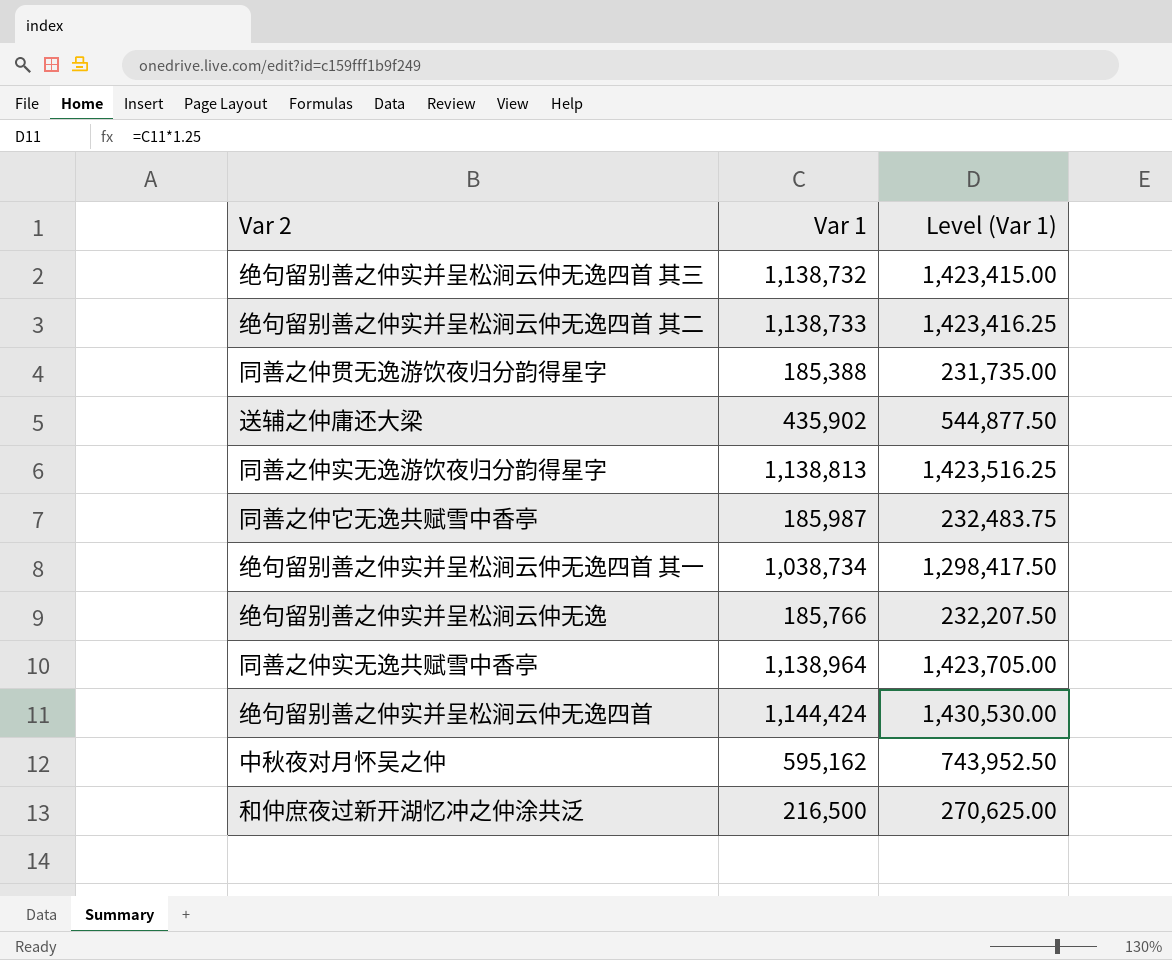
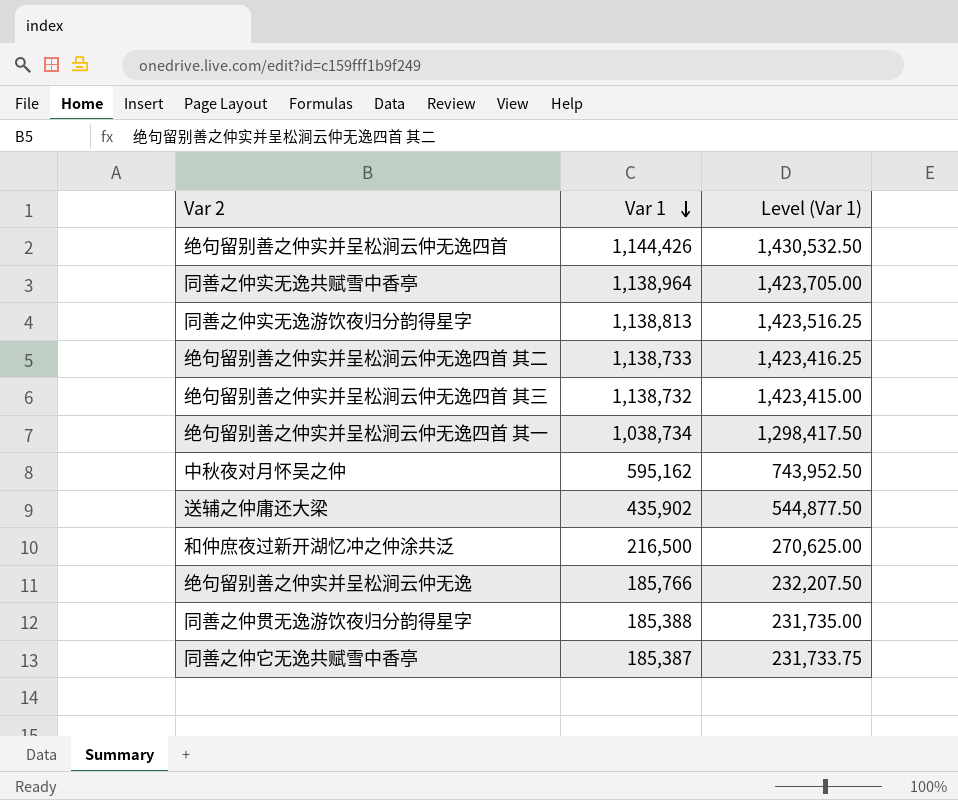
row order: none -> Var 1 descending
绝句留别善之仲实并呈松涧云仲无逸四首 | Var 1: 1,144,424 -> 1,144,426
绝句留别善之仲实并呈松涧云仲无逸四首 | Level (Var 1): 1,430,530.00 -> 1,430,532.50
同善之仲它无逸共赋雪中香亭 | Var 1: 185,987 -> 185,387
同善之仲它无逸共赋雪中香亭 | Level (Var 1): 232,483.75 -> 231,733.75

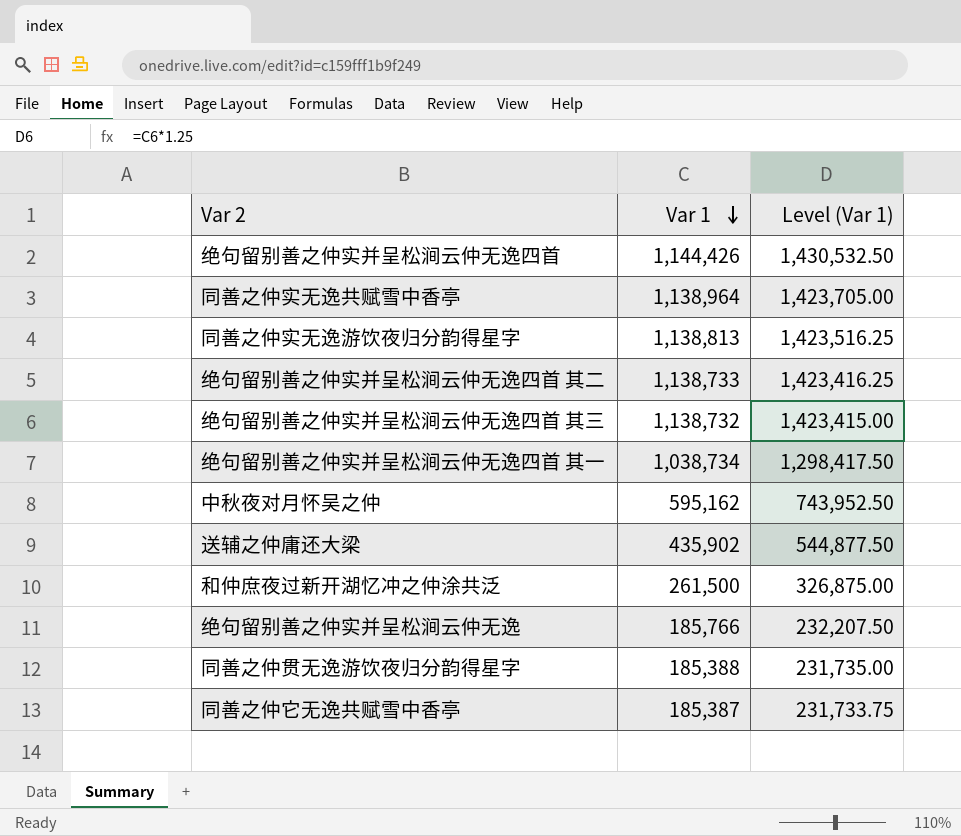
和仲庶夜过新开湖忆冲之仲涂共泛 | Var 1: 216,500 -> 261,500
和仲庶夜过新开湖忆冲之仲涂共泛 | Level (Var 1): 270,625.00 -> 326,875.00

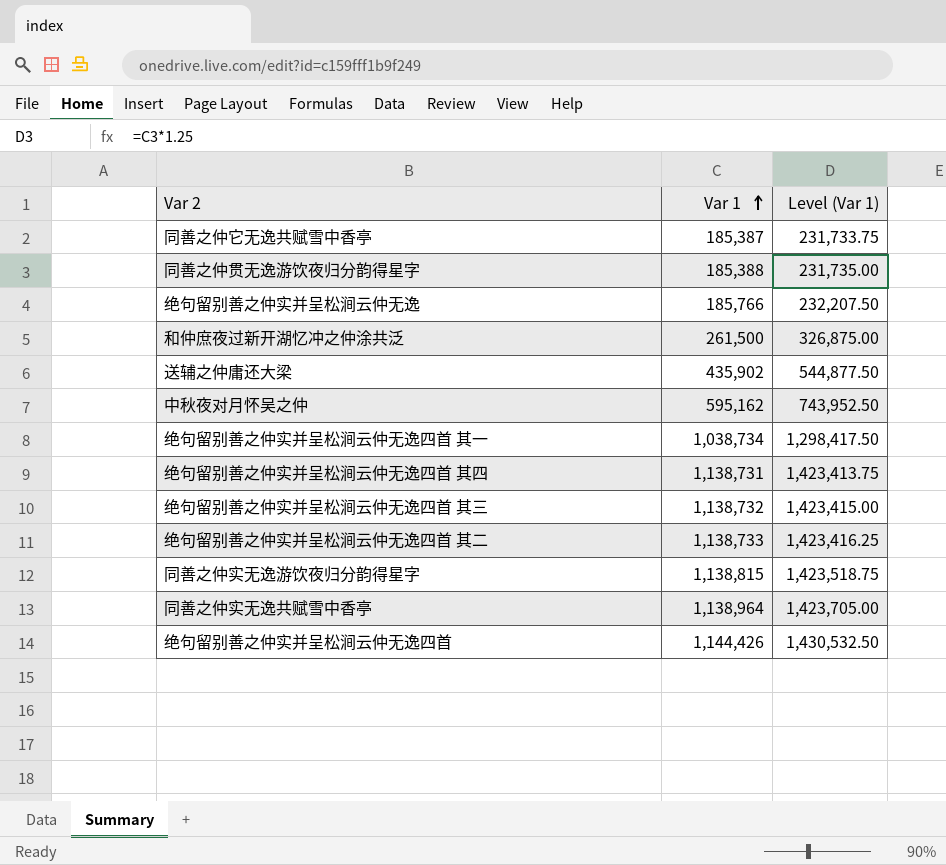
row order: Var 1 descending -> Var 1 ascending
row 绝句留别善之仲实并呈松涧云仲无逸四首 其四: none -> 1,138,731 | 1,423,413.75
同善之仲实无逸游饮夜归分韵得星字 | Var 1: 1,138,813 -> 1,138,815
同善之仲实无逸游饮夜归分韵得星字 | Level (Var 1): 1,423,516.25 -> 1,423,518.75

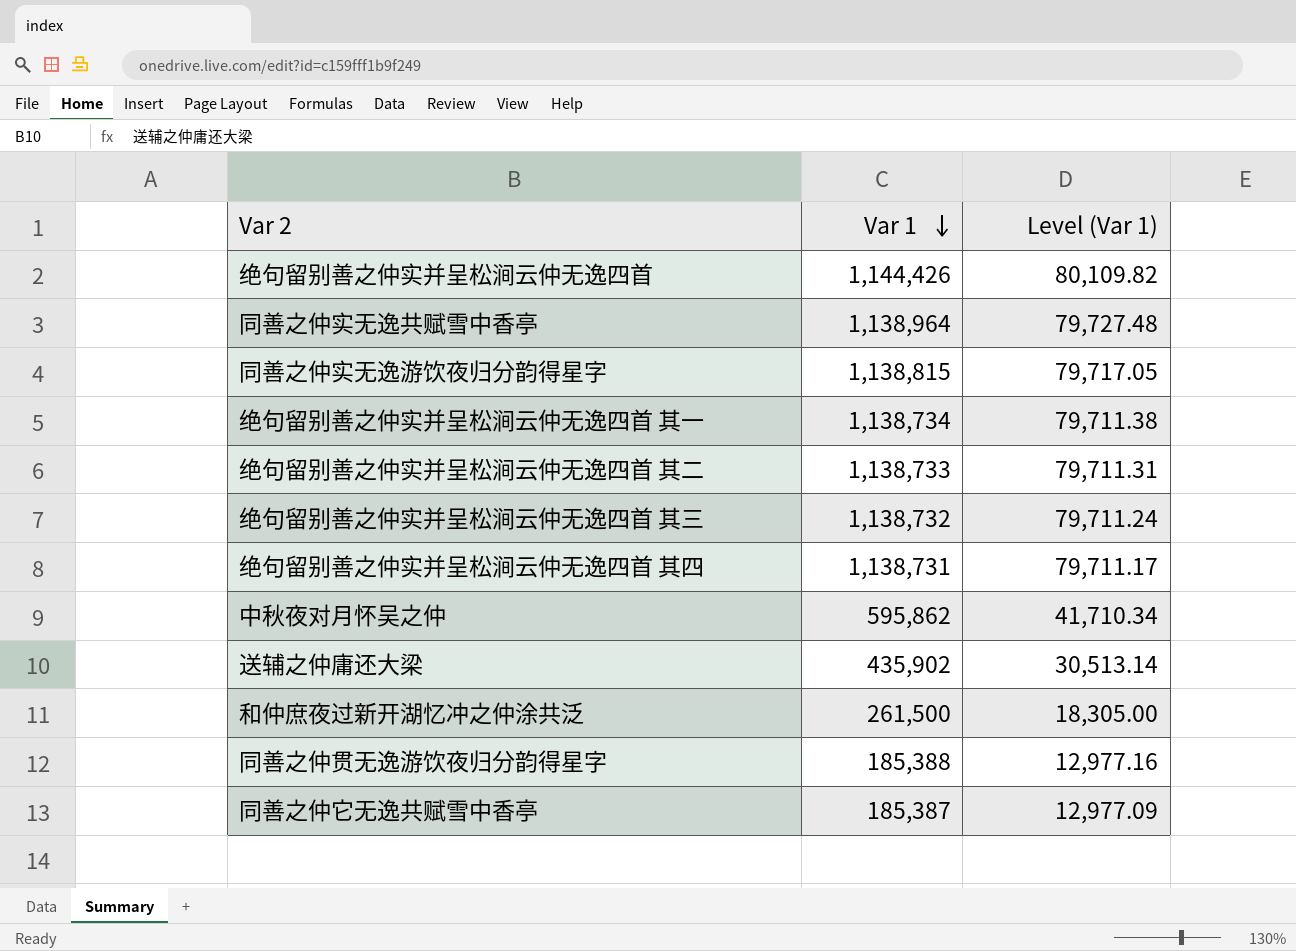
row order: Var 1 ascending -> Var 1 descending
column Level (Var 1) | formula: [Var 1] * 1.25 -> [Var 1] * 0.07
row 绝句留别善之仲实并呈松涧云仲无逸: 185,766 | 232,207.50 -> none
绝句留别善之仲实并呈松涧云仲无逸四首 其一 | Var 1: 1,038,734 -> 1,138,734
中秋夜对月怀吴之仲 | Var 1: 595,162 -> 595,862

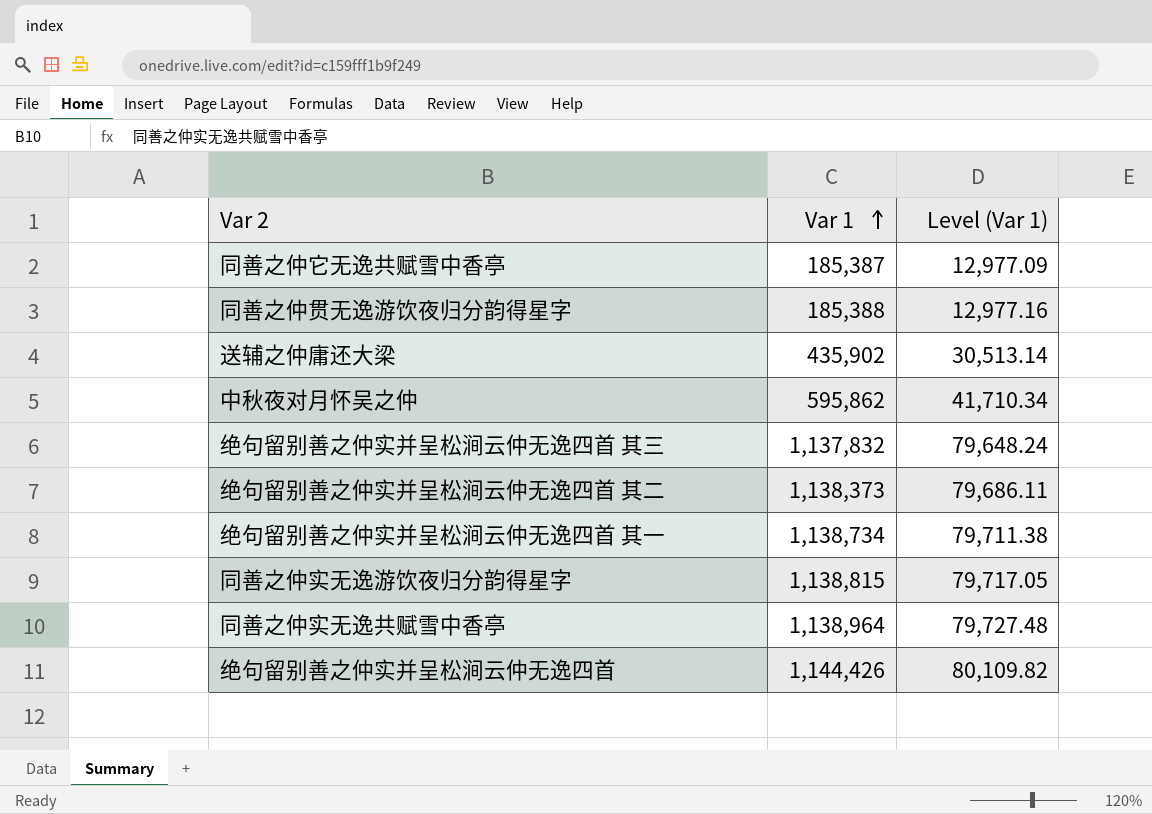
row order: Var 1 descending -> Var 1 ascending
row 绝句留别善之仲实并呈松涧云仲无逸四首 其四: 1,138,731 | 79,711.17 -> none
row 和仲庶夜过新开湖忆冲之仲涂共泛: 261,500 | 18,305.00 -> none
绝句留别善之仲实并呈松涧云仲无逸四首 其三 | Var 1: 1,138,732 -> 1,137,832
绝句留别善之仲实并呈松涧云仲无逸四首 其三 | Level (Var 1): 79,711.24 -> 79,648.24
绝句留别善之仲实并呈松涧云仲无逸四首 其二 | Var 1: 1,138,733 -> 1,138,373
绝句留别善之仲实并呈松涧云仲无逸四首 其二 | Level (Var 1): 79,711.31 -> 79,686.11

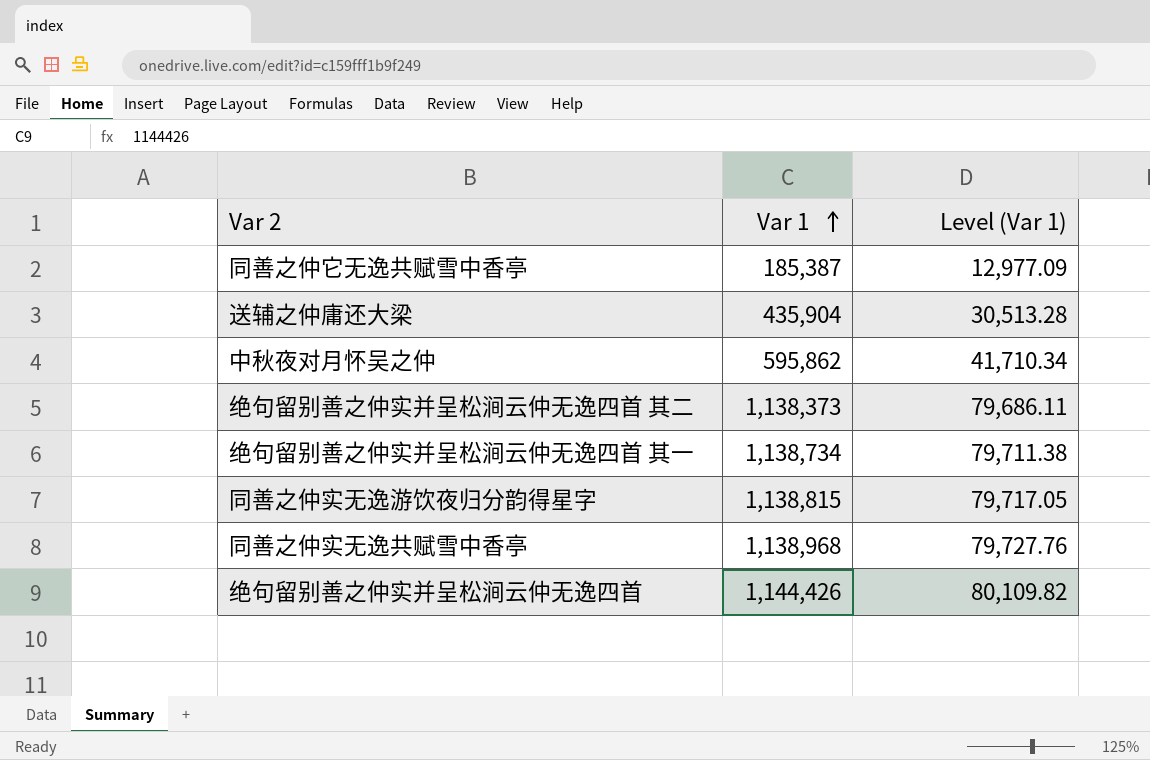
row 同善之仲贯无逸游饮夜归分韵得星字: 185,388 | 12,977.16 -> none
row 绝句留别善之仲实并呈松涧云仲无逸四首 其三: 1,137,832 | 79,648.24 -> none
送辅之仲庸还大梁 | Var 1: 435,902 -> 435,904
送辅之仲庸还大梁 | Level (Var 1): 30,513.14 -> 30,513.28
同善之仲实无逸共赋雪中香亭 | Var 1: 1,138,964 -> 1,138,968
同善之仲实无逸共赋雪中香亭 | Level (Var 1): 79,727.48 -> 79,727.76

